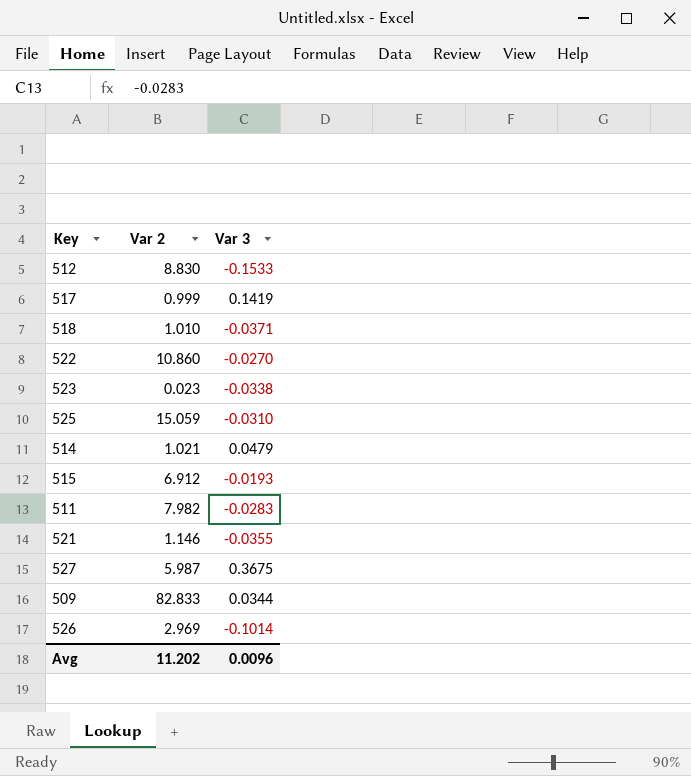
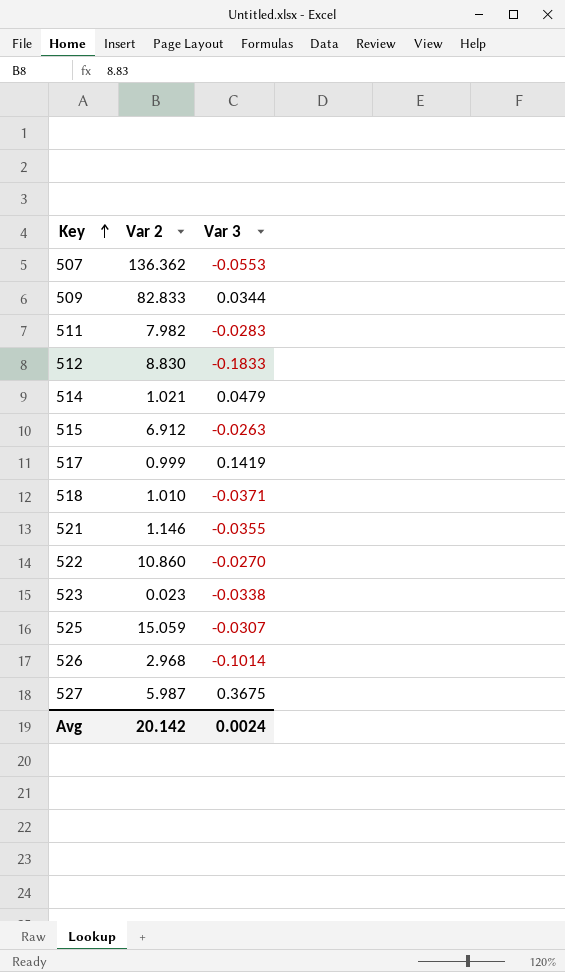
row order: none -> Key ascending
row 507: none -> 136.362 | -0.0553
512 | Var 3: -0.1533 -> -0.1833
515 | Var 3: -0.0193 -> -0.0263
525 | Var 3: -0.0310 -> -0.0307
526 | Var 2: 2.969 -> 2.968
Avg | Var 2: 11.202 -> 20.142
Avg | Var 3: 0.0096 -> 0.0024

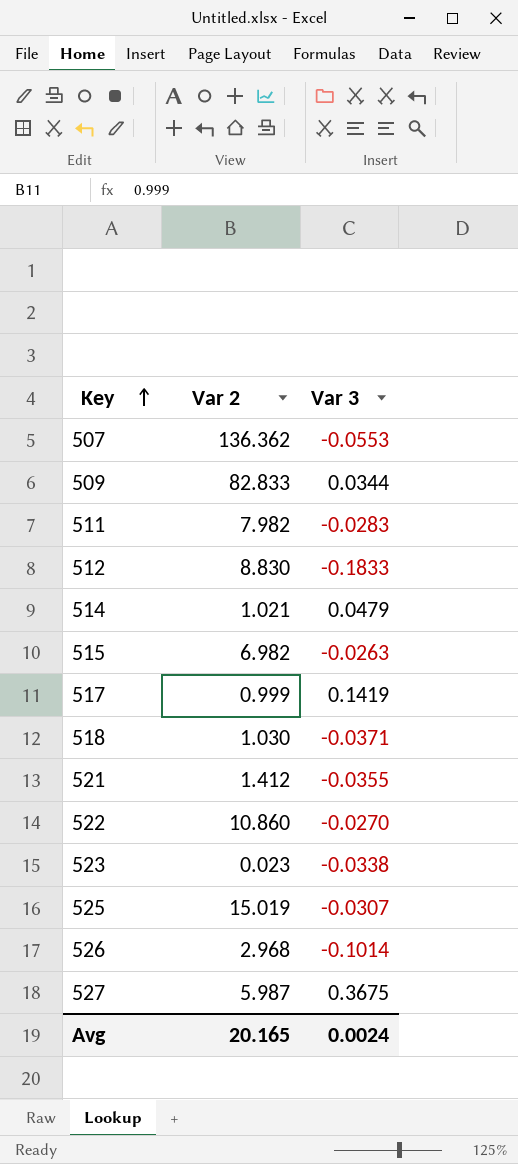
515 | Var 2: 6.912 -> 6.982
518 | Var 2: 1.010 -> 1.030
521 | Var 2: 1.146 -> 1.412
525 | Var 2: 15.059 -> 15.019
Avg | Var 2: 20.142 -> 20.165

